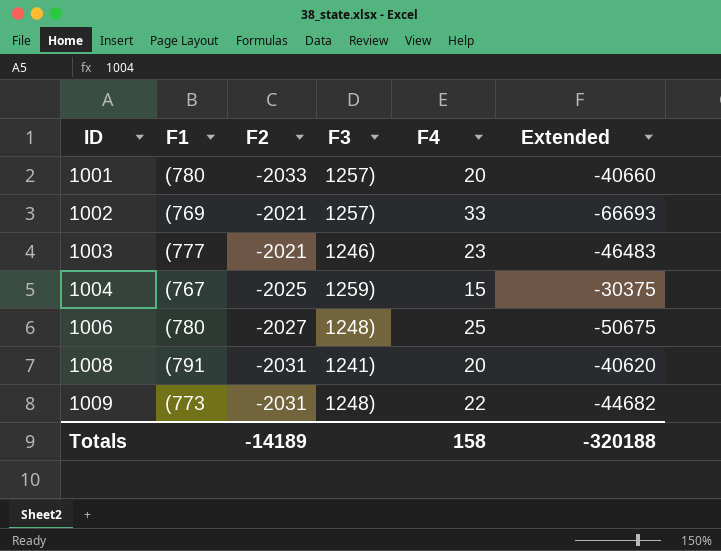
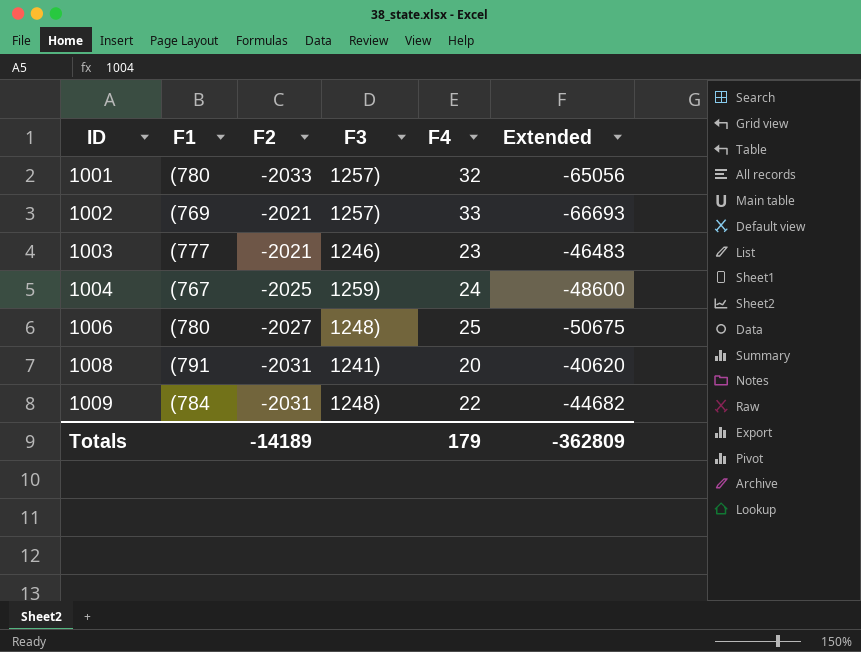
1001 | F4: 20 -> 32
1001 | Extended: -40660 -> -65056
1004 | F4: 15 -> 24
1004 | Extended: -30375 -> -48600
1009 | F1: (773 -> (784
Totals | F4: 158 -> 179
Totals | Extended: -320188 -> -362809

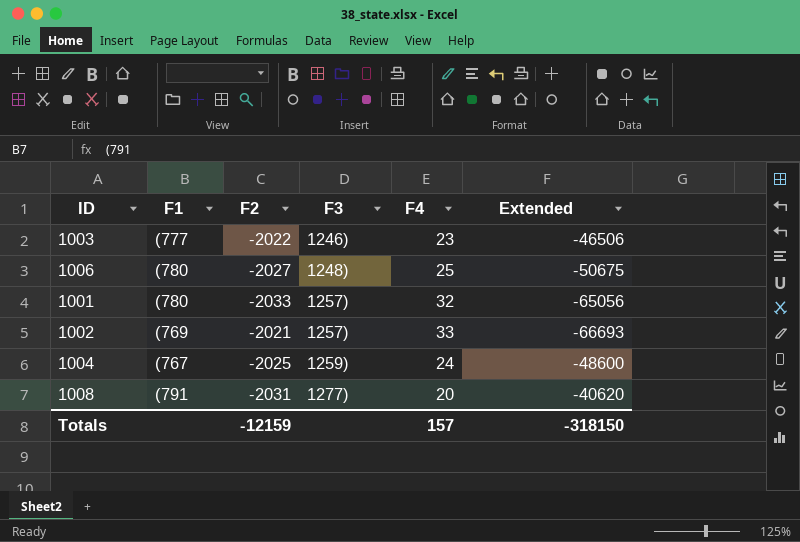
row order: ID ascending -> F3 ascending
row 1009: (784 | -2031 | 1248) | 22 | -44682 -> none
1003 | F2: -2021 -> -2022
1003 | Extended: -46483 -> -46506
1008 | F3: 1241) -> 1277)
Totals | F2: -14189 -> -12159
Totals | F4: 179 -> 157
Totals | Extended: -362809 -> -318150

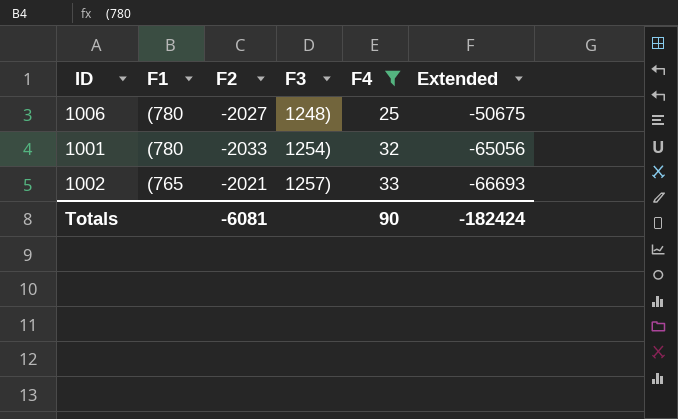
filter: none -> F4 >= 25
1001 | F3: 1257) -> 1254)
1002 | F1: (769 -> (765
Totals | F2: -12159 -> -6081
Totals | F4: 157 -> 90
Totals | Extended: -318150 -> -182424

